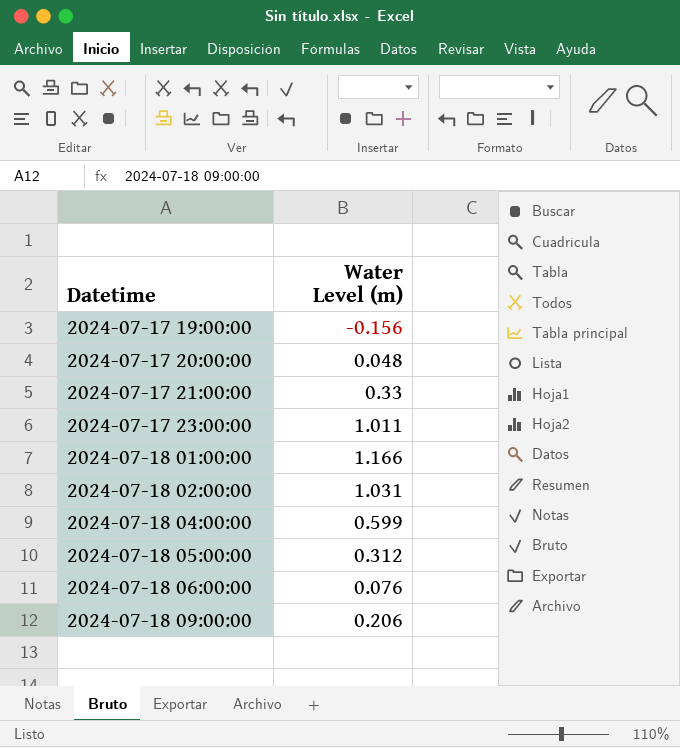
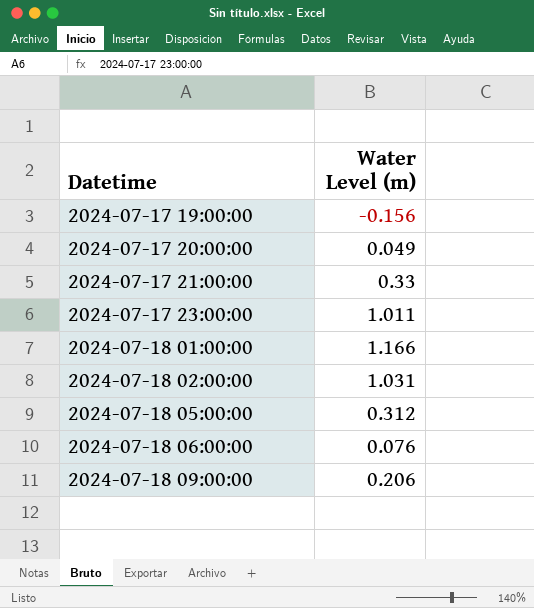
row 2024-07-18 04:00:00: 0.599 -> none
2024-07-17 20:00:00 | Water Level (m): 0.048 -> 0.049

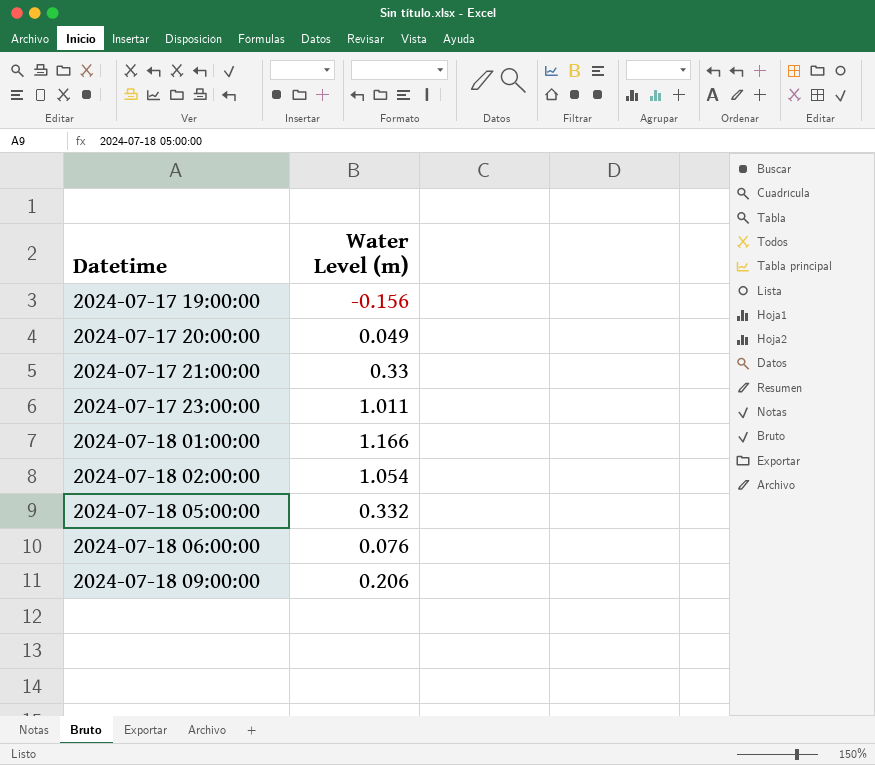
2024-07-18 02:00:00 | Water Level (m): 1.031 -> 1.054
2024-07-18 05:00:00 | Water Level (m): 0.312 -> 0.332

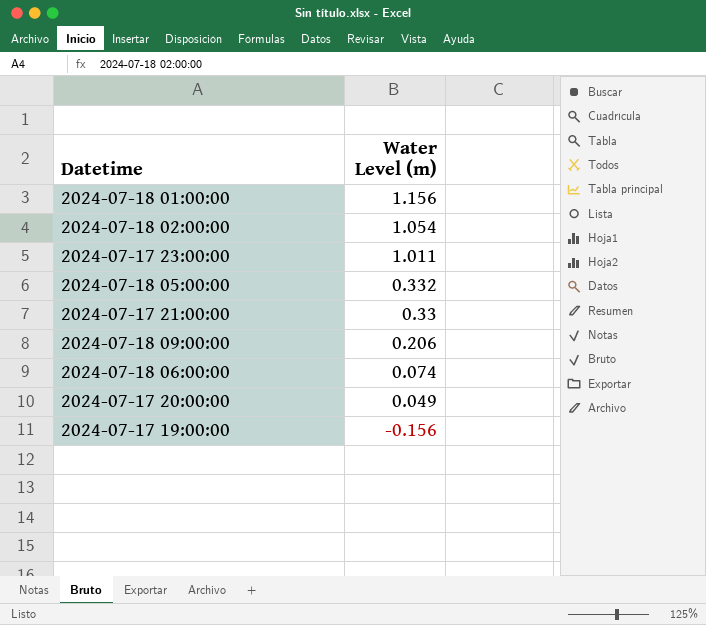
row order: Datetime ascending -> Water Level (m) descending
2024-07-18 01:00:00 | Water Level (m): 1.166 -> 1.156
2024-07-18 06:00:00 | Water Level (m): 0.076 -> 0.074

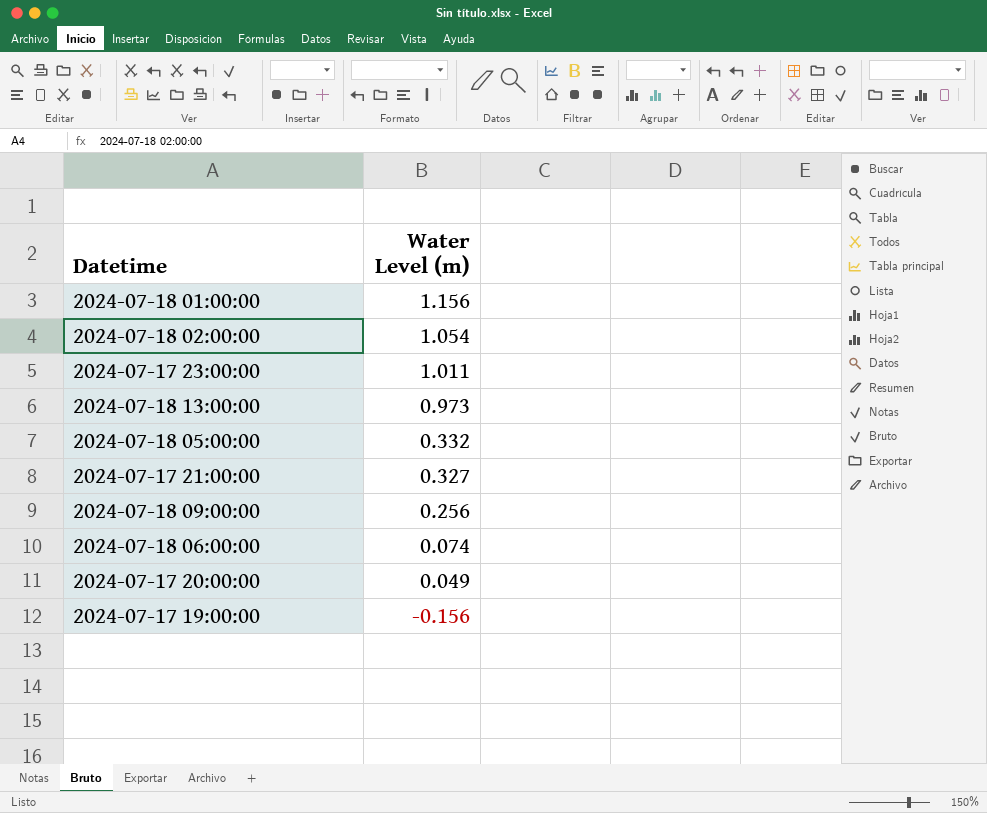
row 2024-07-18 13:00:00: none -> 0.973
2024-07-17 21:00:00 | Water Level (m): 0.33 -> 0.327
2024-07-18 09:00:00 | Water Level (m): 0.206 -> 0.256

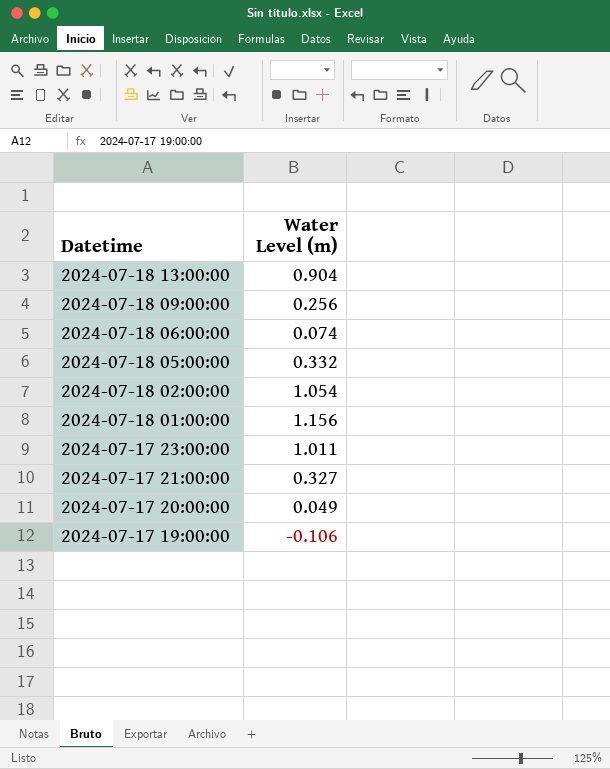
row order: Water Level (m) descending -> Datetime descending
2024-07-18 13:00:00 | Water Level (m): 0.973 -> 0.904
2024-07-17 19:00:00 | Water Level (m): -0.156 -> -0.106

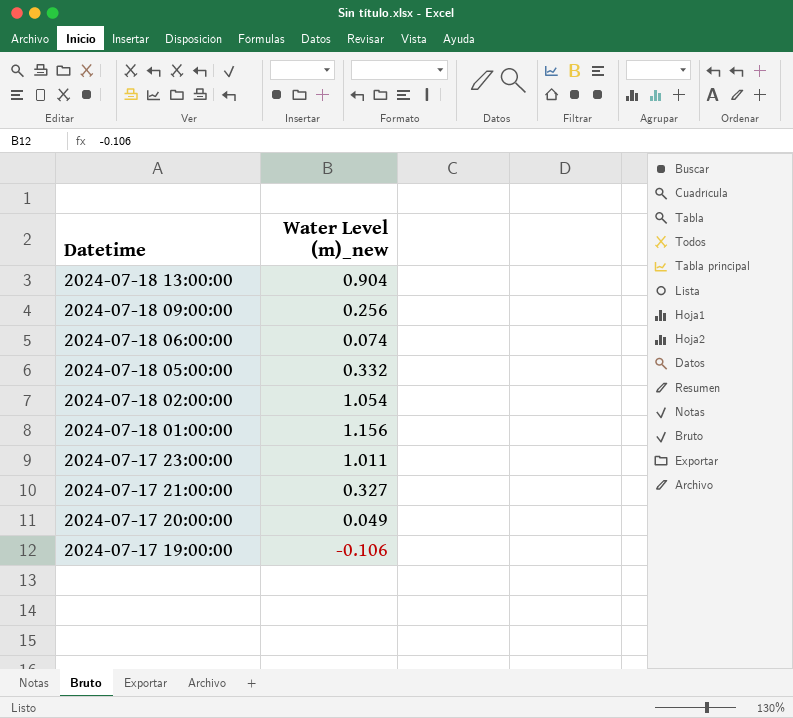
column name: Water Level (m) -> Water Level (m)_new

